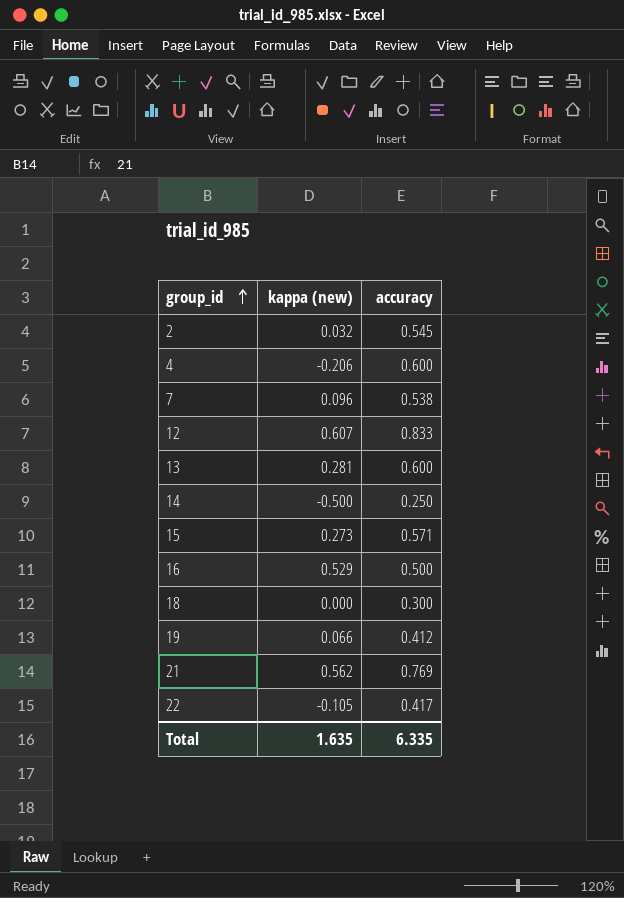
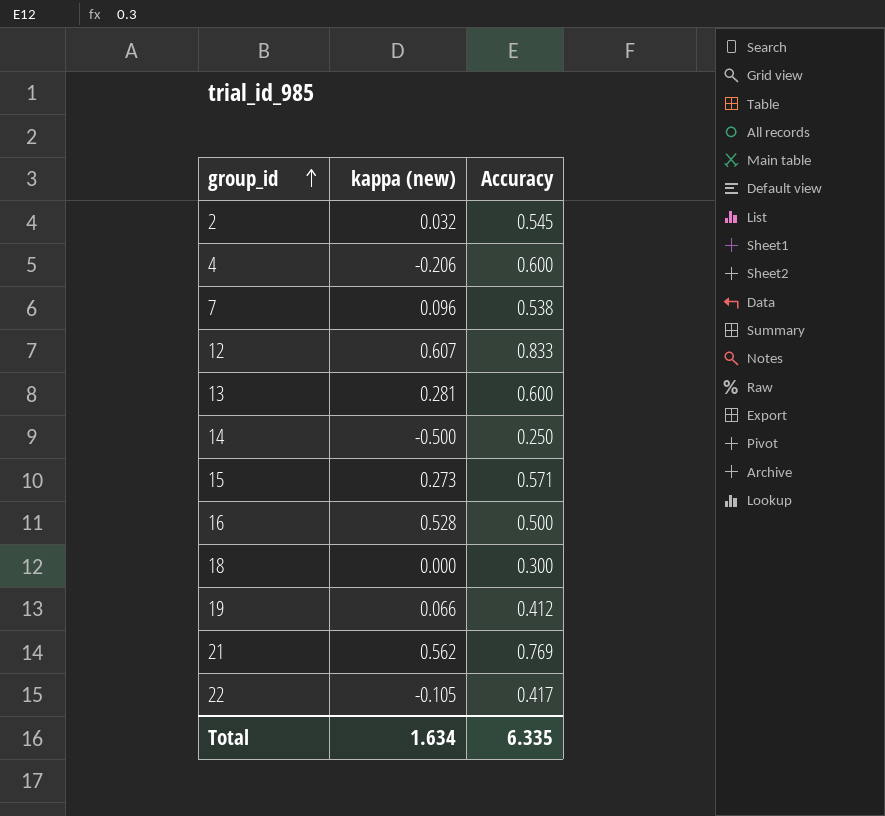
column name: accuracy -> Accuracy
16 | kappa (new): 0.529 -> 0.528
Total | kappa (new): 1.635 -> 1.634

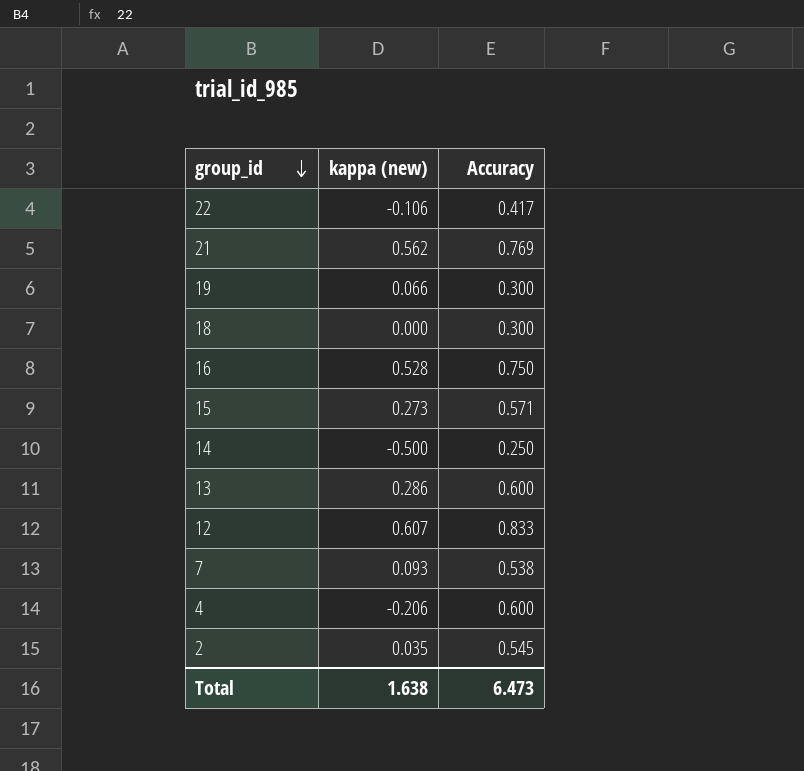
row order: group_id ascending -> group_id descending
22 | kappa (new): -0.105 -> -0.106
19 | Accuracy: 0.412 -> 0.300
16 | Accuracy: 0.500 -> 0.750
13 | kappa (new): 0.281 -> 0.286
7 | kappa (new): 0.096 -> 0.093
2 | kappa (new): 0.032 -> 0.035
Total | kappa (new): 1.634 -> 1.638
Total | Accuracy: 6.335 -> 6.473

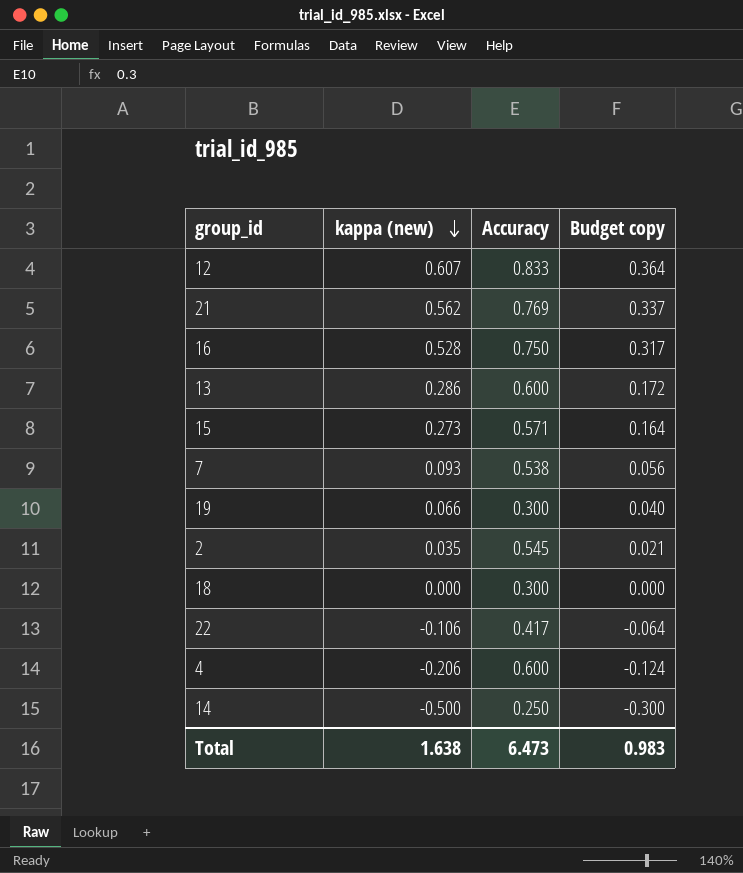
row order: group_id descending -> kappa (new) descending
column Budget copy | formula: none -> [kappa (new)] * 0.6

